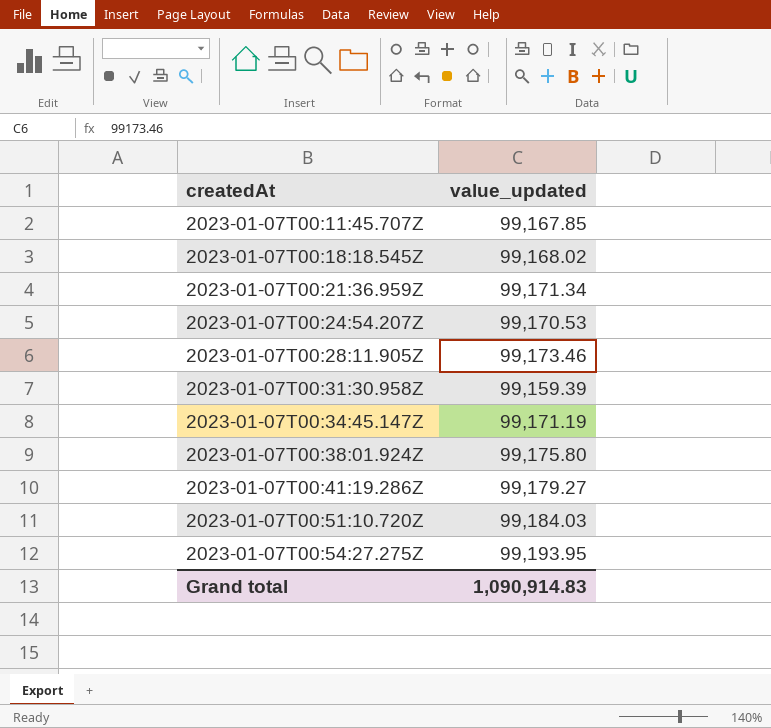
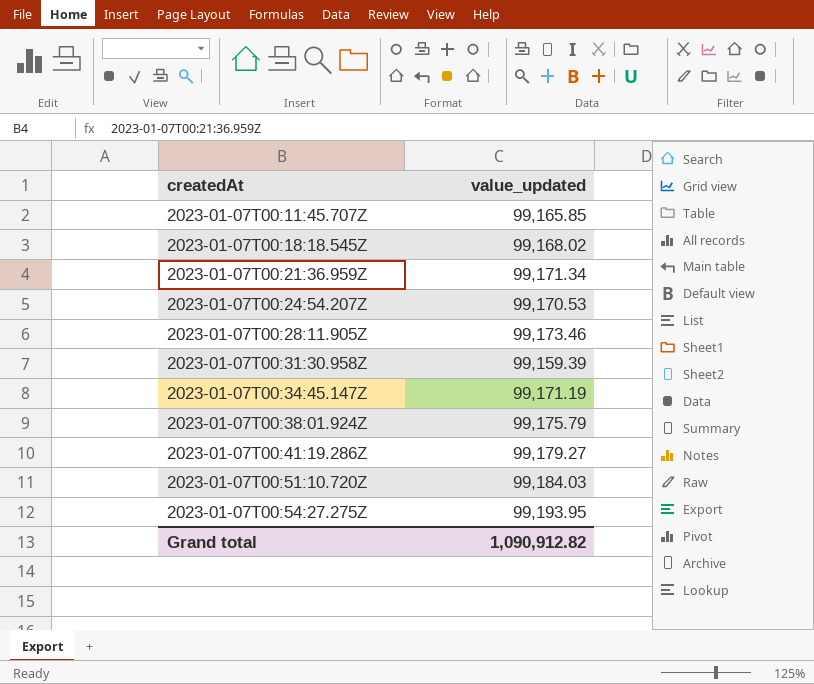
2023-01-07T00:11:45.707Z | value_updated: 99,167.85 -> 99,165.85
2023-01-07T00:38:01.924Z | value_updated: 99,175.80 -> 99,175.79
Grand total | value_updated: 1,090,914.83 -> 1,090,912.82

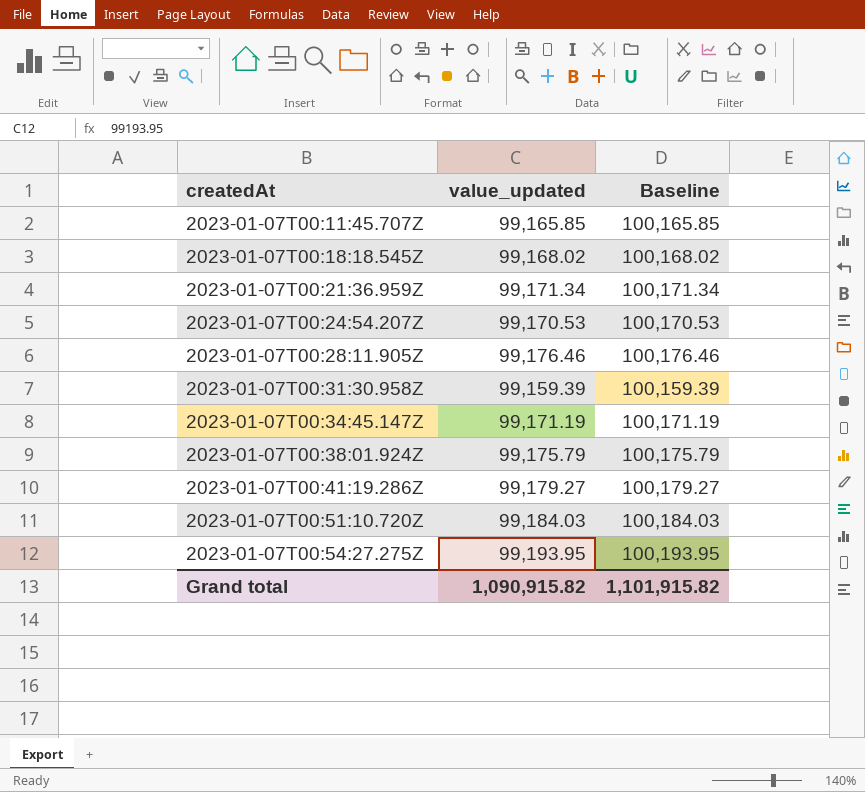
column Baseline | formula: none -> [value_updated] + 1000
2023-01-07T00:28:11.905Z | value_updated: 99,173.46 -> 99,176.46
Grand total | value_updated: 1,090,912.82 -> 1,090,915.82

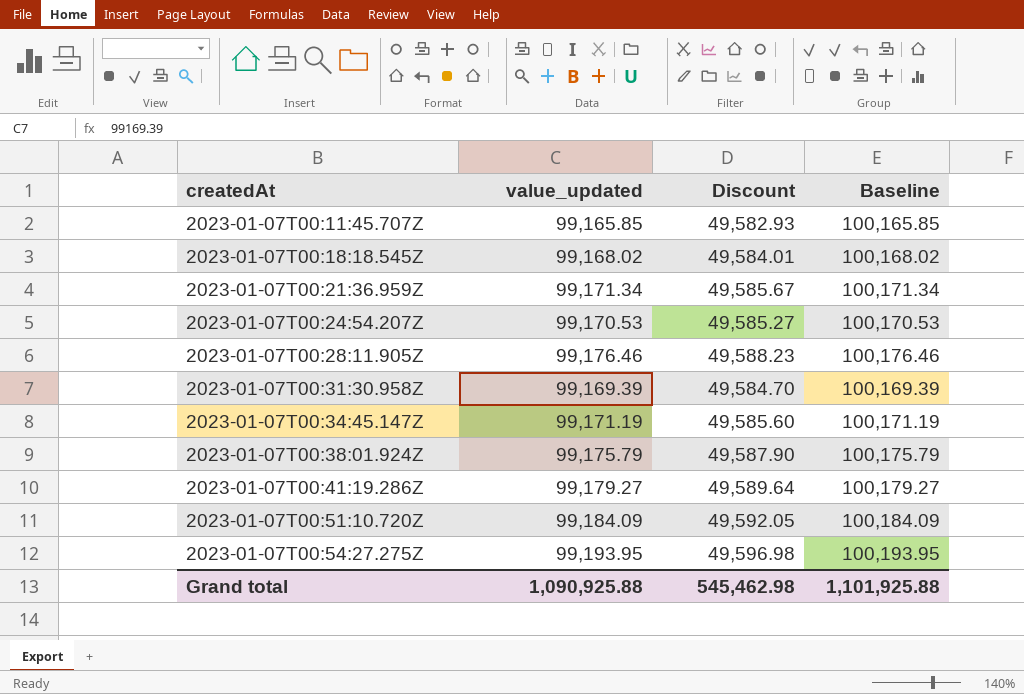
column Discount | formula: none -> [value_updated] * 0.5
2023-01-07T00:31:30.958Z | value_updated: 99,159.39 -> 99,169.39
2023-01-07T00:31:30.958Z | Baseline: 100,159.39 -> 100,169.39
2023-01-07T00:51:10.720Z | value_updated: 99,184.03 -> 99,184.09
2023-01-07T00:51:10.720Z | Baseline: 100,184.03 -> 100,184.09
Grand total | value_updated: 1,090,915.82 -> 1,090,925.88
Grand total | Baseline: 1,101,915.82 -> 1,101,925.88

